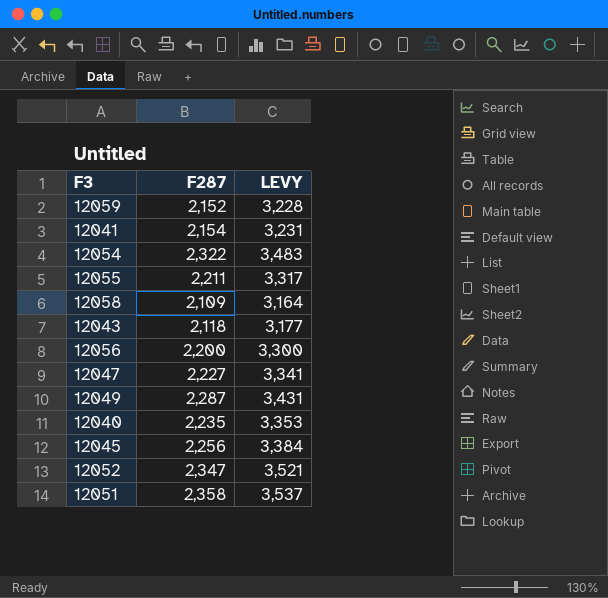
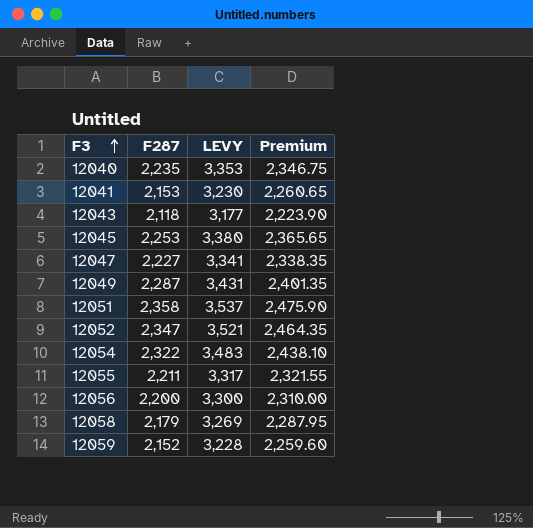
row order: none -> F3 ascending
column Premium | formula: none -> [F287] * 1.05
12041 | F287: 2,154 -> 2,153
12041 | LEVY: 3,231 -> 3,230
12045 | F287: 2,256 -> 2,253
12045 | LEVY: 3,384 -> 3,380
12058 | F287: 2,109 -> 2,179
12058 | LEVY: 3,164 -> 3,269

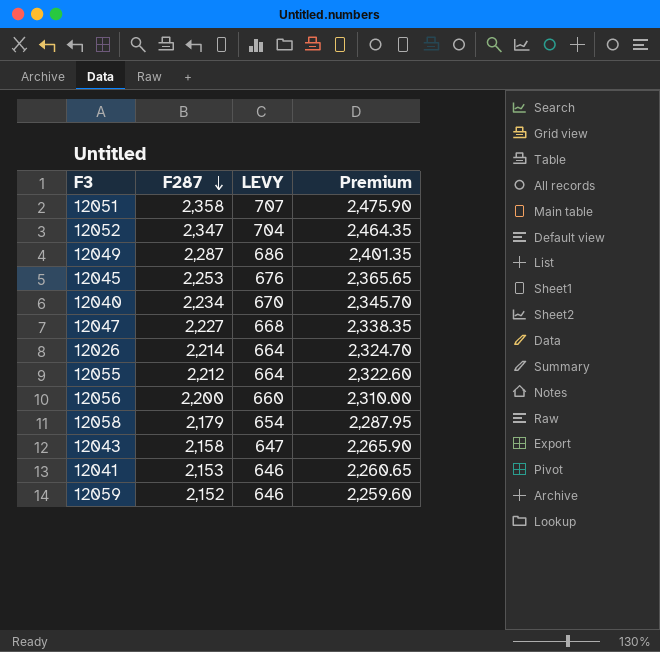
row order: F3 ascending -> F287 descending
column LEVY | formula: [F287] * 1.5 -> [F287] * 0.3
row 12054: 2,322 | 3,483 | 2,438.10 -> none
12040 | F287: 2,235 -> 2,234
12040 | Premium: 2,346.75 -> 2,345.70
row 12026: none -> 2,214 | 664 | 2,324.70
12055 | F287: 2,211 -> 2,212
12055 | Premium: 2,321.55 -> 2,322.60
12043 | F287: 2,118 -> 2,158
12043 | Premium: 2,223.90 -> 2,265.90

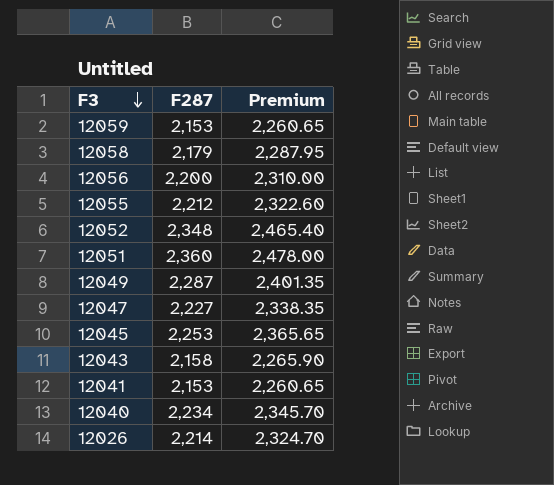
row order: F287 descending -> F3 descending
column LEVY | formula: [F287] * 0.3 -> none
12059 | F287: 2,152 -> 2,153
12059 | Premium: 2,259.60 -> 2,260.65
12052 | F287: 2,347 -> 2,348
12052 | Premium: 2,464.35 -> 2,465.40
12051 | F287: 2,358 -> 2,360
12051 | Premium: 2,475.90 -> 2,478.00

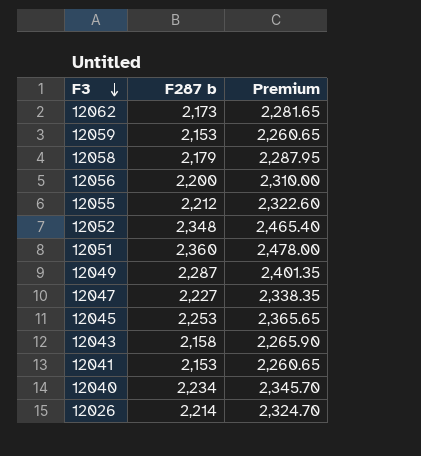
column name: F287 -> F287 b
row 12062: none -> 2,173 | 2,281.65

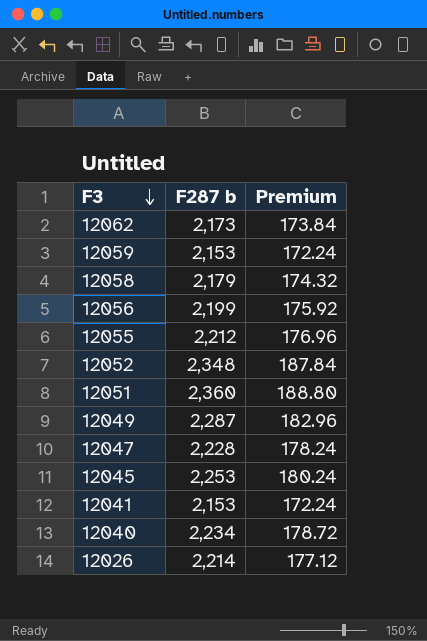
column Premium | formula: [F287 b] * 1.05 -> [F287 b] * 0.08
row 12043: 2,158 | 2,265.90 -> none
12056 | F287 b: 2,200 -> 2,199
12047 | F287 b: 2,227 -> 2,228

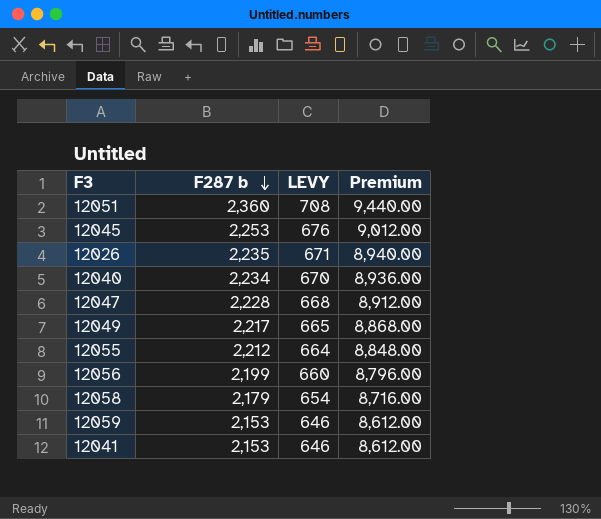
row order: F3 descending -> F287 b descending
column LEVY | formula: none -> [F287 b] * 0.3
column Premium | formula: [F287 b] * 0.08 -> [F287 b] * 4
row 12062: 2,173 | 173.84 -> none
row 12052: 2,348 | 187.84 -> none
12026 | F287 b: 2,214 -> 2,235
12049 | F287 b: 2,287 -> 2,217

